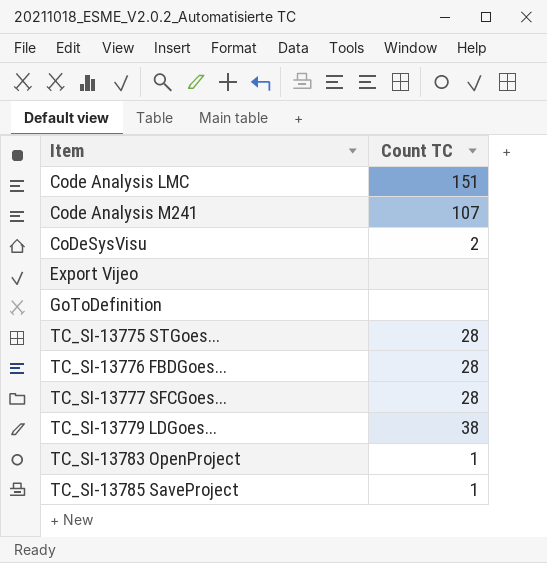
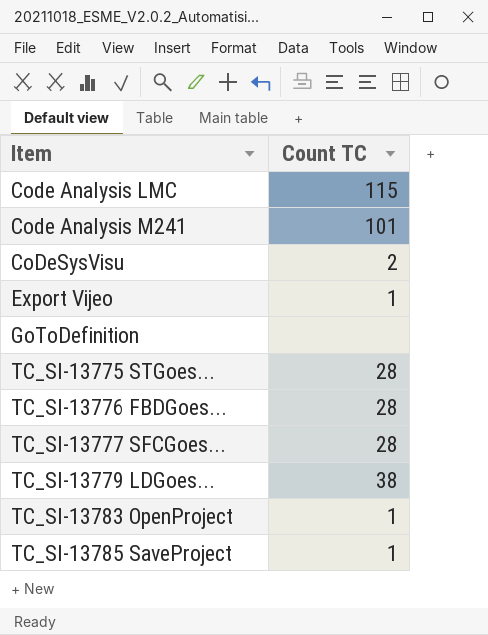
Code Analysis LMC | Count TC: 151 -> 115
Code Analysis M241 | Count TC: 107 -> 101
Export Vijeo | Count TC: none -> 1

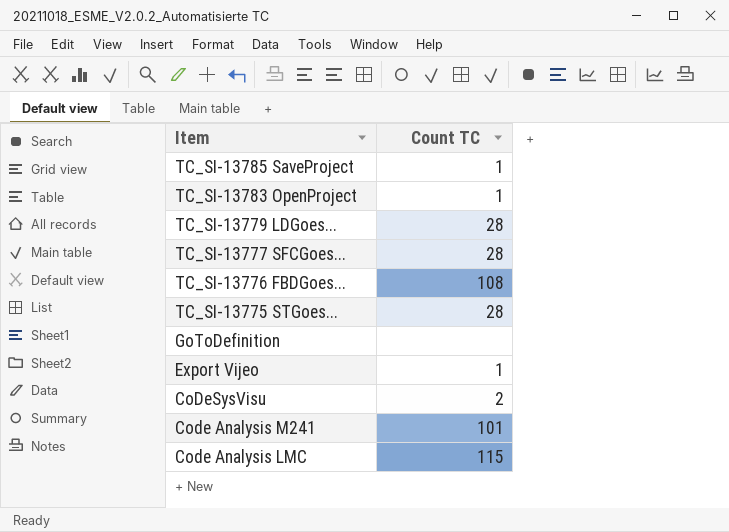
row order: Item ascending -> Item descending
TC_SI-13779 LDGoes... | Count TC: 38 -> 28
TC_SI-13776 FBDGoes... | Count TC: 28 -> 108

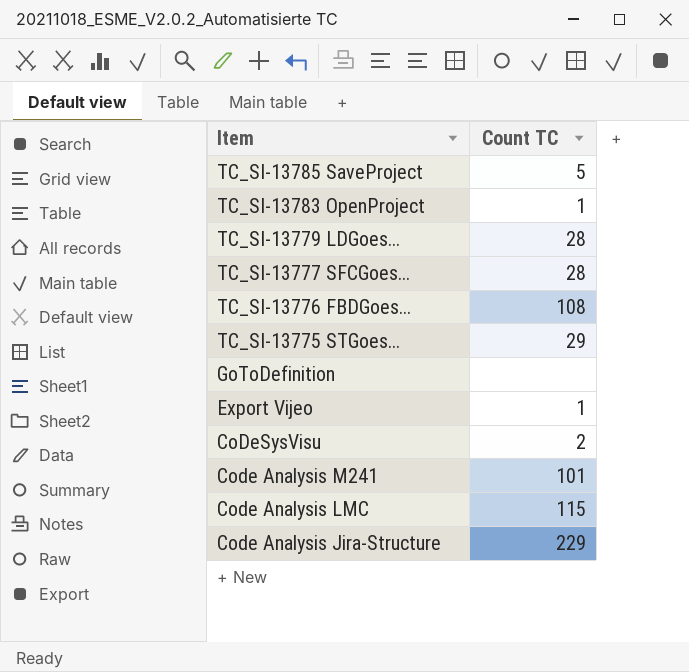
TC_SI-13785 SaveProject | Count TC: 1 -> 5
TC_SI-13775 STGoes... | Count TC: 28 -> 29
row Code Analysis Jira-Structure: none -> 229

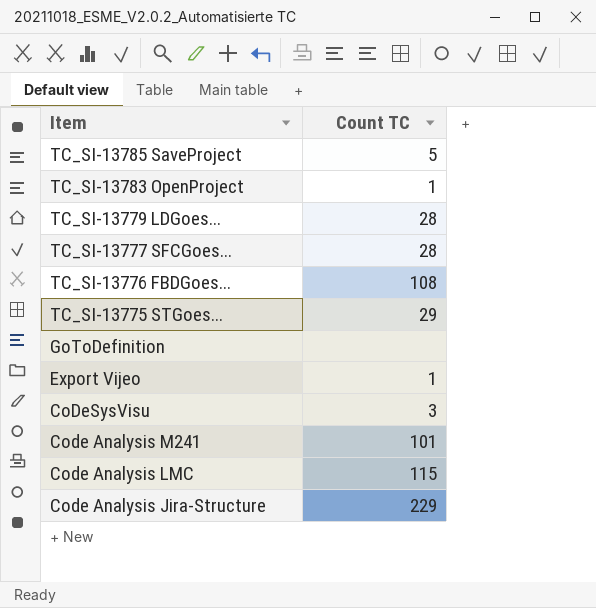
CoDeSysVisu | Count TC: 2 -> 3

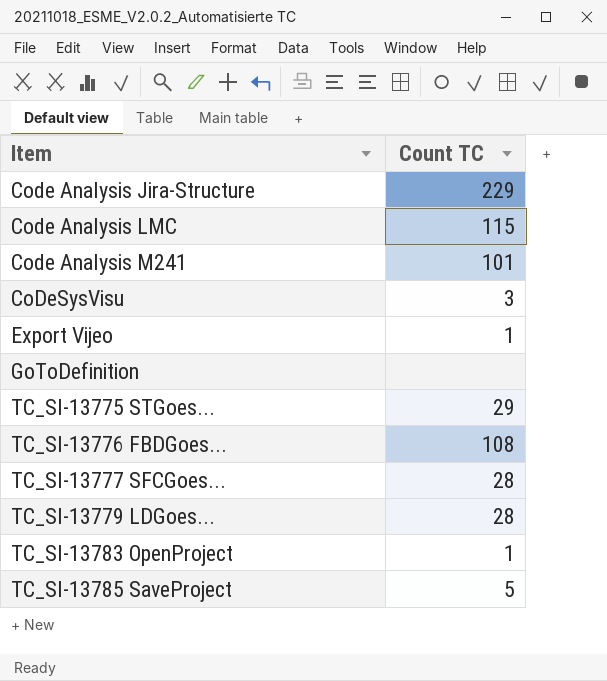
row order: Item descending -> Item ascending

